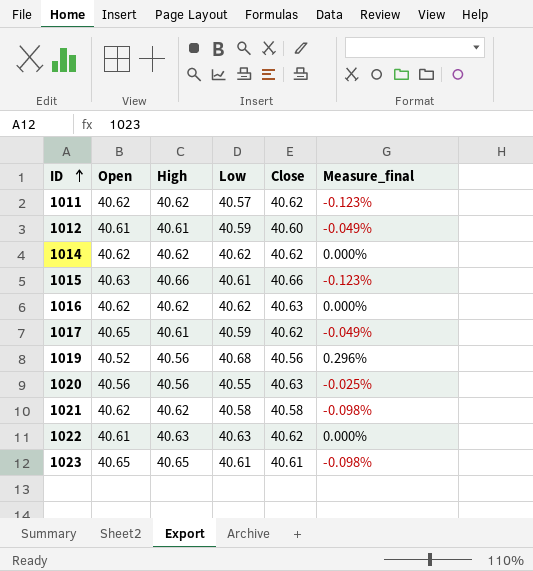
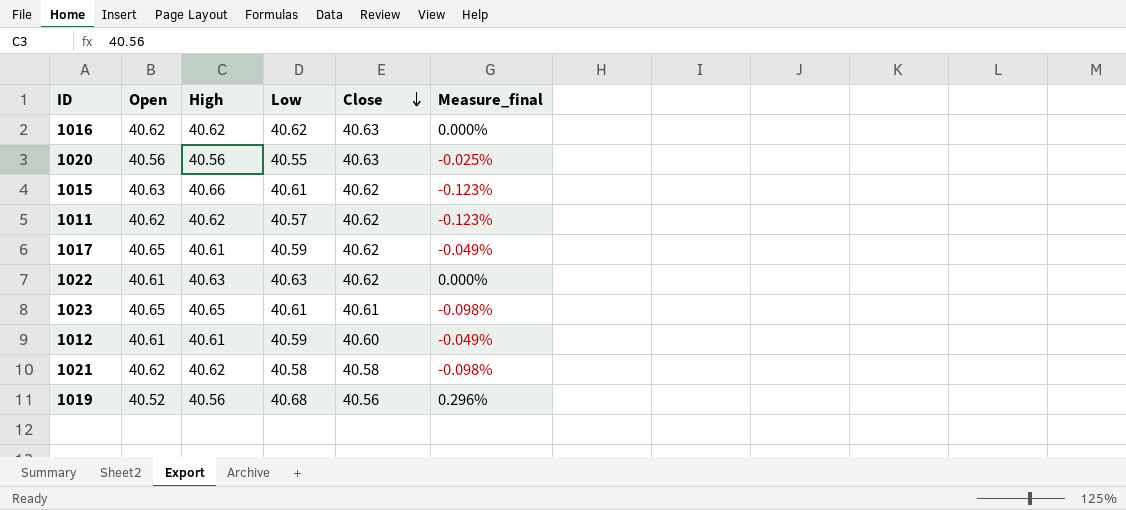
row order: ID ascending -> Close descending
row 1014: 40.62 | 40.62 | 40.62 | 40.62 | 0.000% -> none
1015 | Close: 40.66 -> 40.62

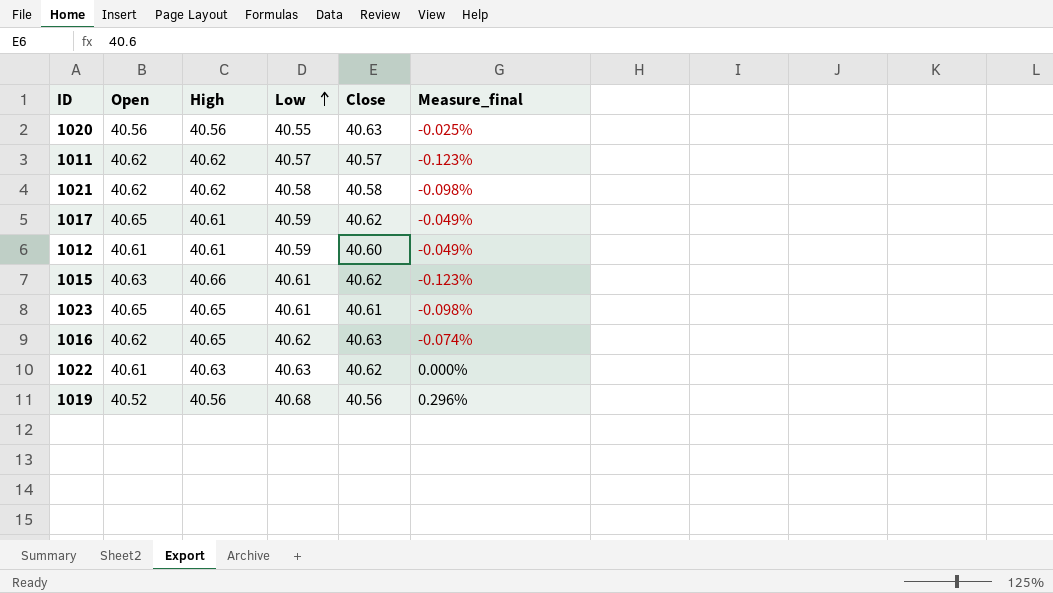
row order: Close descending -> Low ascending
1011 | Close: 40.62 -> 40.57
1016 | High: 40.62 -> 40.65
1016 | Measure_final: 0.000% -> -0.074%

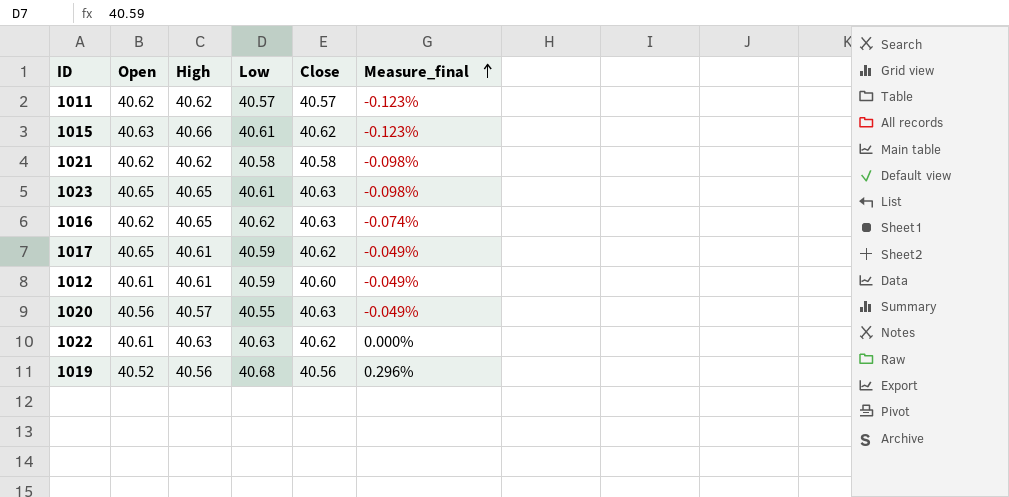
row order: Low ascending -> Measure_final ascending
1023 | Close: 40.61 -> 40.63
1020 | High: 40.56 -> 40.57
1020 | Measure_final: -0.025% -> -0.049%

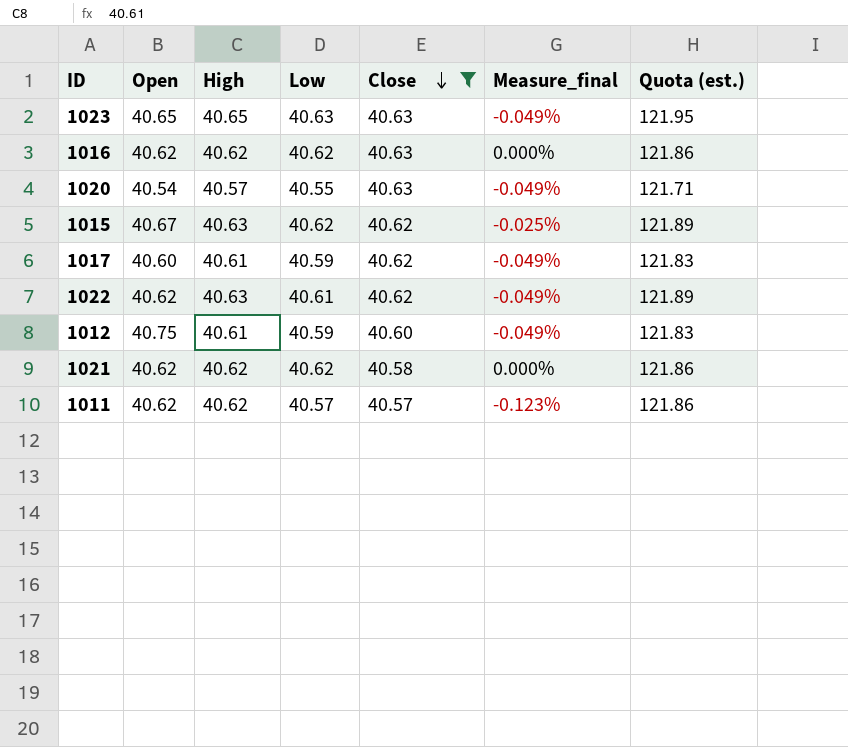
filter: none -> Close != 40.56
row order: Measure_final ascending -> Close descending
column Quota (est.) | formula: none -> [High] * 3
1023 | Low: 40.61 -> 40.63
1023 | Measure_final: -0.098% -> -0.049%
1016 | High: 40.65 -> 40.62
1016 | Measure_final: -0.074% -> 0.000%
1020 | Open: 40.56 -> 40.54
1015 | Open: 40.63 -> 40.67
1015 | High: 40.66 -> 40.63
1015 | Low: 40.61 -> 40.62
1015 | Measure_final: -0.123% -> -0.025%
1017 | Open: 40.65 -> 40.60
1022 | Open: 40.61 -> 40.62
1022 | Low: 40.63 -> 40.61
1022 | Measure_final: 0.000% -> -0.049%
1012 | Open: 40.61 -> 40.75
1021 | Low: 40.58 -> 40.62
1021 | Measure_final: -0.098% -> 0.000%

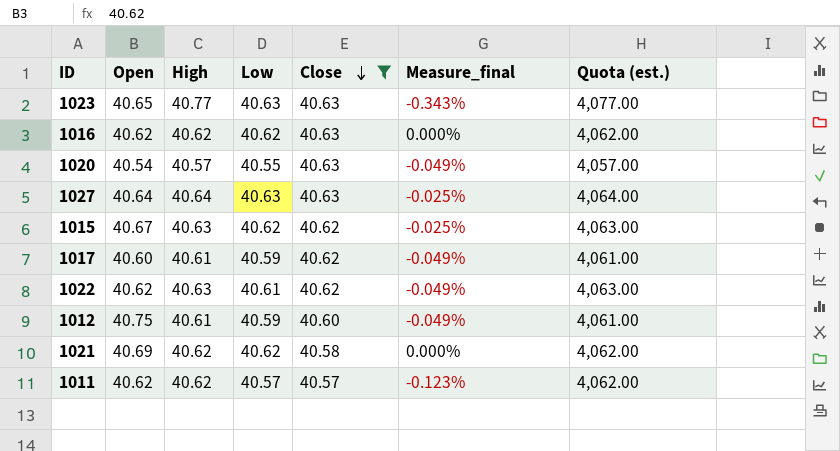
column Quota (est.) | formula: [High] * 3 -> [High] * 100
1023 | High: 40.65 -> 40.77
1023 | Measure_final: -0.049% -> -0.343%
row 1027: none -> 40.64 | 40.64 | 40.63 | 40.63 | -0.025% | 4,064.00
1021 | Open: 40.62 -> 40.69

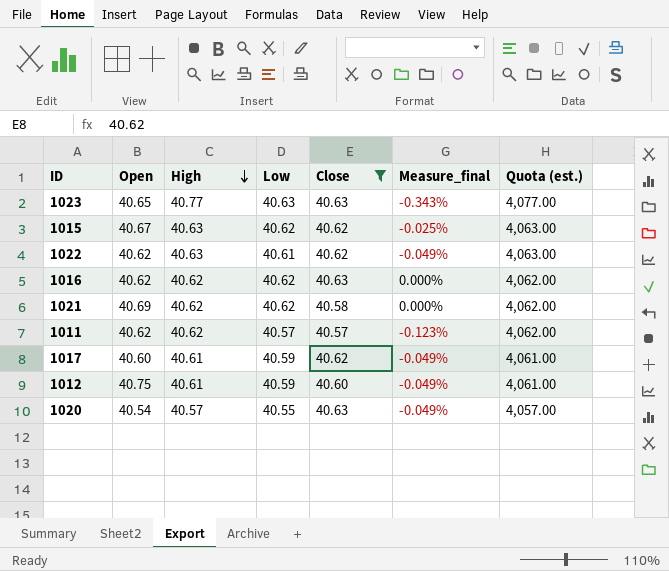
row order: Close descending -> High descending
row 1027: 40.64 | 40.64 | 40.63 | 40.63 | -0.025% | 4,064.00 -> none

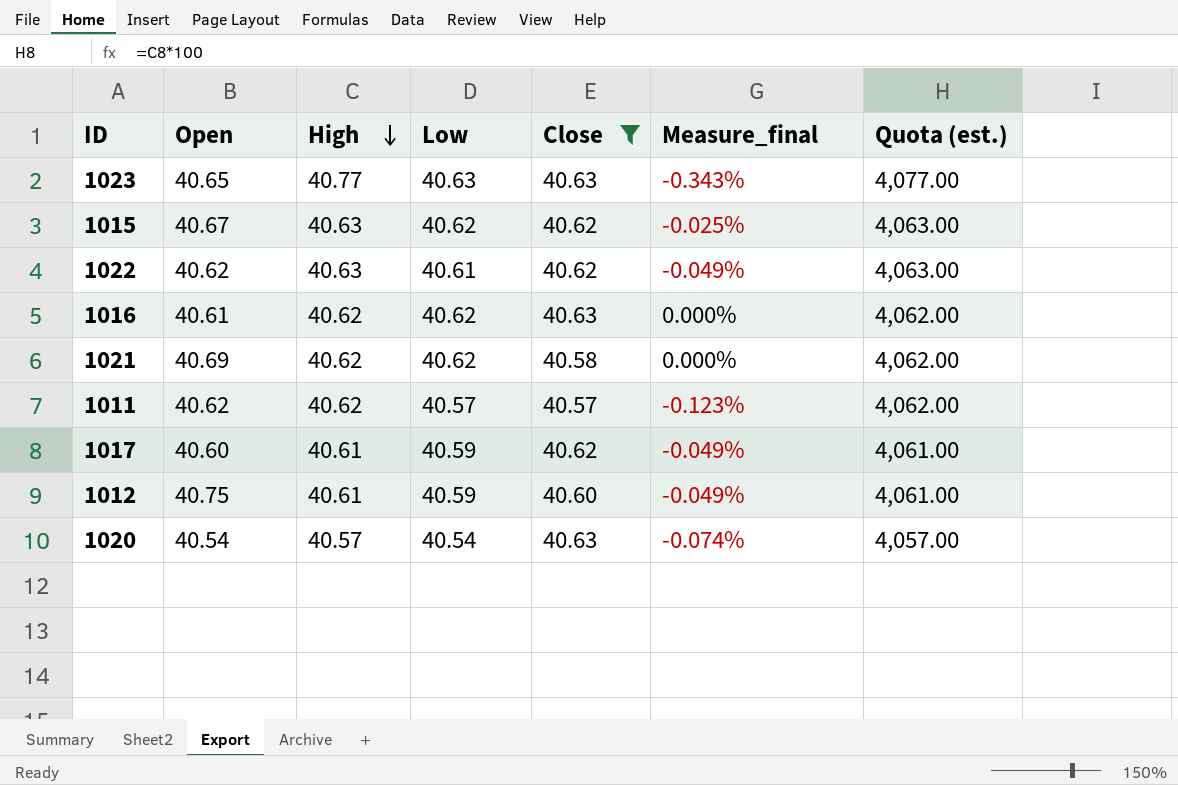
1016 | Open: 40.62 -> 40.61
1020 | Low: 40.55 -> 40.54
1020 | Measure_final: -0.049% -> -0.074%

